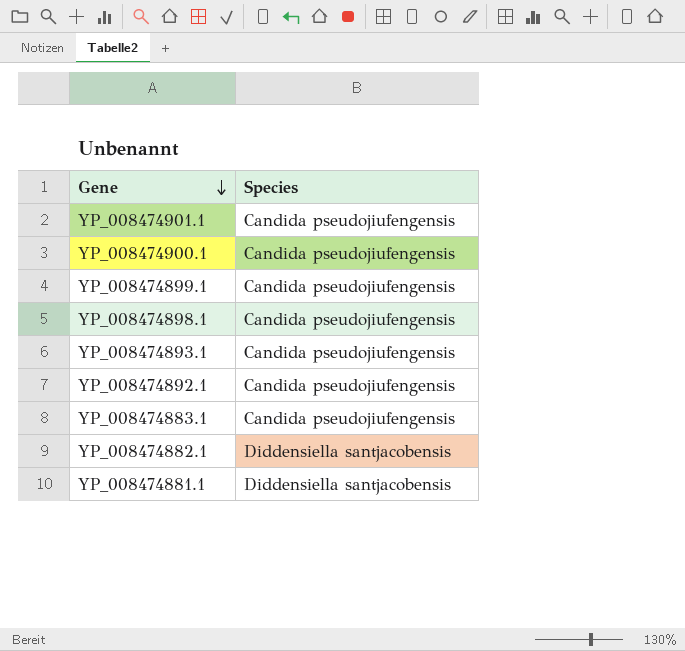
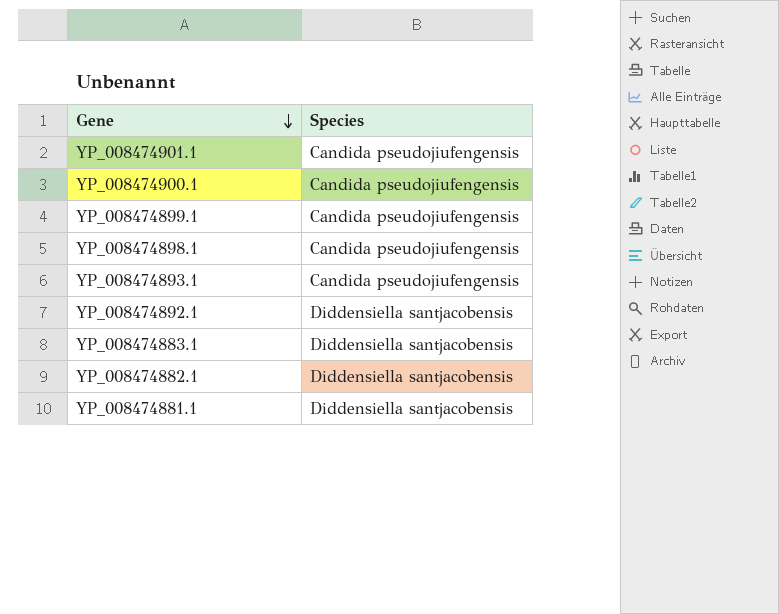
YP_008474892.1 | Species: Candida pseudojiufengensis -> Diddensiella santjacobensis
YP_008474883.1 | Species: Candida pseudojiufengensis -> Diddensiella santjacobensis

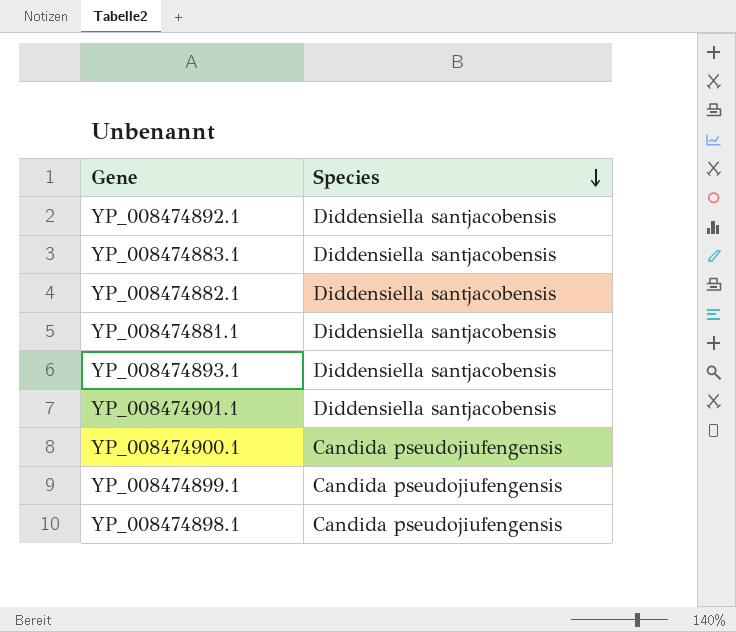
row order: Gene descending -> Species descending
YP_008474893.1 | Species: Candida pseudojiufengensis -> Diddensiella santjacobensis
YP_008474901.1 | Species: Candida pseudojiufengensis -> Diddensiella santjacobensis

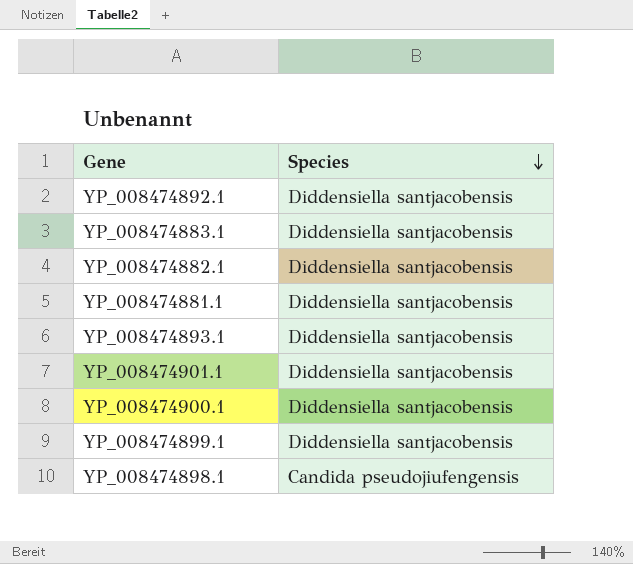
YP_008474900.1 | Species: Candida pseudojiufengensis -> Diddensiella santjacobensis
YP_008474899.1 | Species: Candida pseudojiufengensis -> Diddensiella santjacobensis

